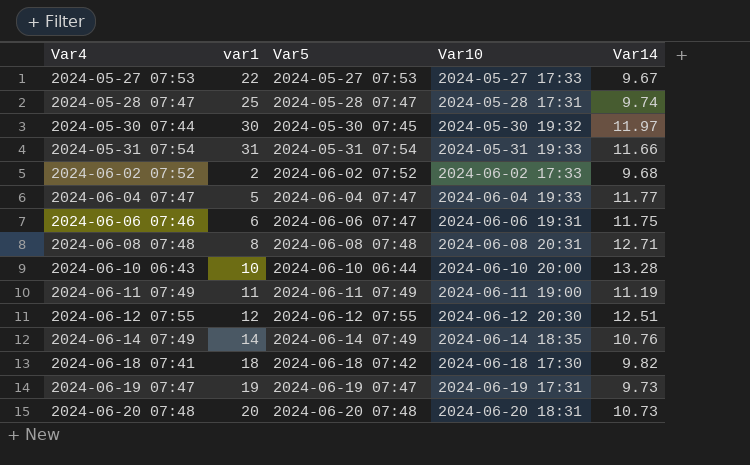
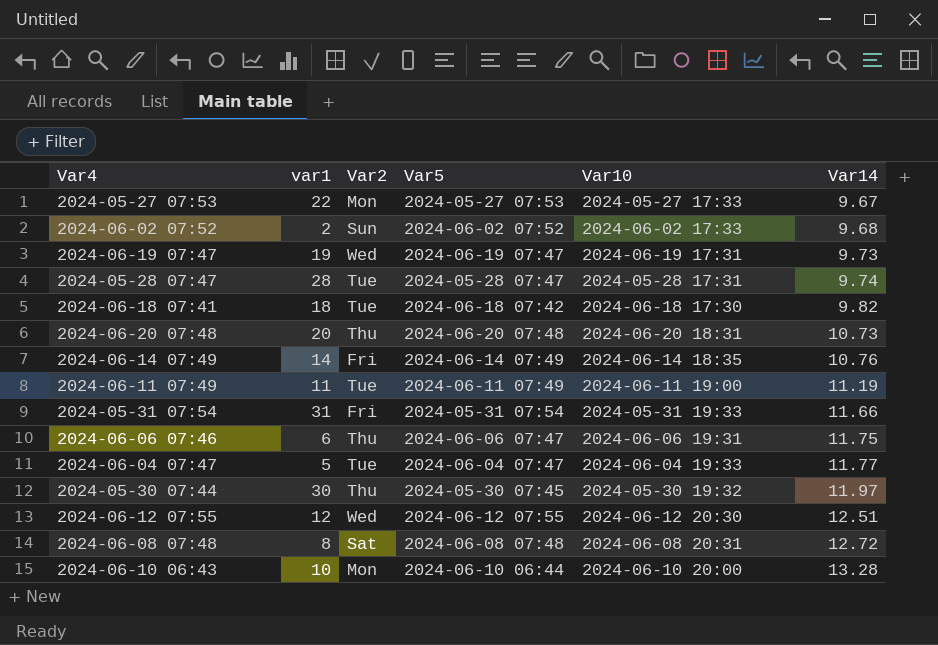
row order: Var4 ascending -> Var14 ascending
column Var2 | position: none -> 3
2024-05-28 07:47 | var1: 25 -> 28
2024-06-08 07:48 | Var14: 12.71 -> 12.72

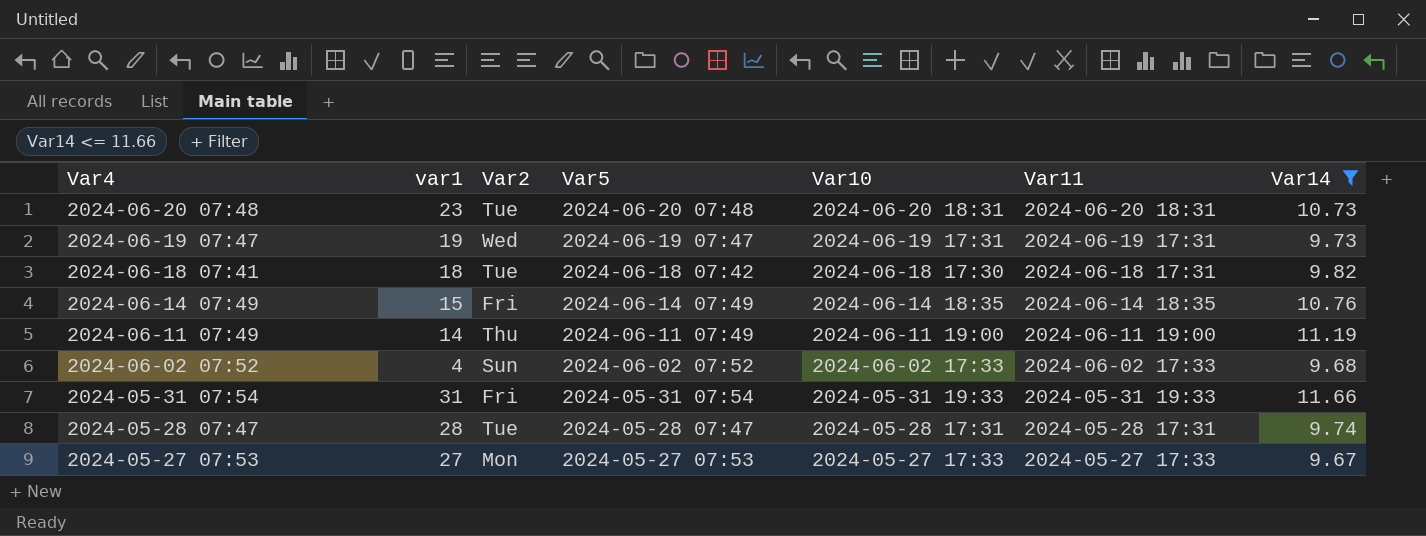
filter: none -> Var14 <= 11.66
row order: Var14 ascending -> Var4 descending
column Var11 | position: none -> 6
2024-06-20 07:48 | var1: 20 -> 23
2024-06-20 07:48 | Var2: Thu -> Tue
2024-06-14 07:49 | var1: 14 -> 15
2024-06-11 07:49 | var1: 11 -> 14
2024-06-11 07:49 | Var2: Tue -> Thu
2024-06-02 07:52 | var1: 2 -> 4
2024-05-27 07:53 | var1: 22 -> 27

